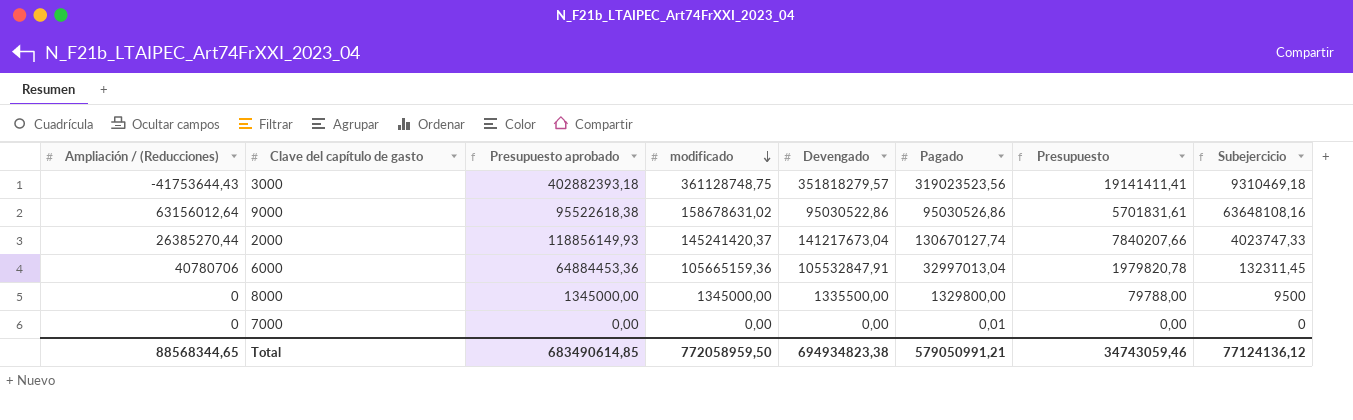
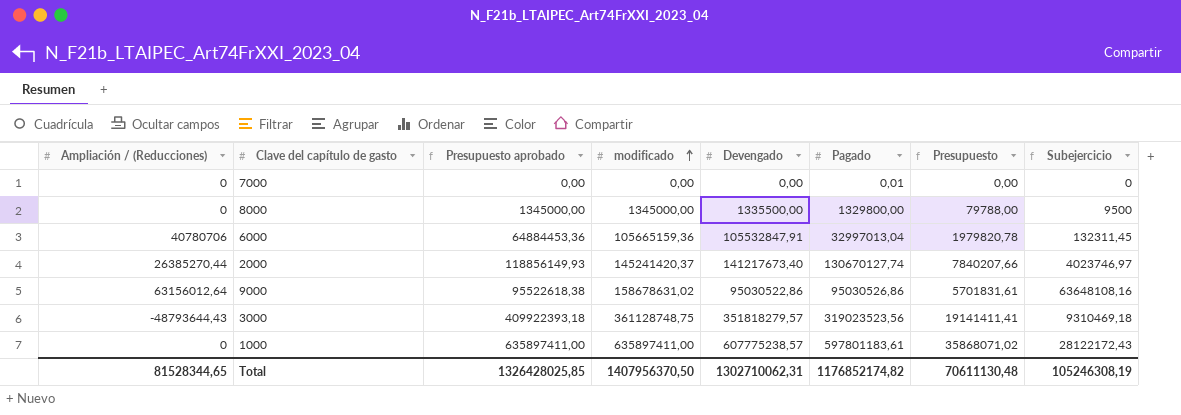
row order: modificado descending -> modificado ascending
2000 | Devengado: 141217673,04 -> 141217673,40
2000 | Subejercicio: 4023747,33 -> 4023746,97
3000 | Ampliación / (Reducciones): -41753644,43 -> -48793644,43
3000 | Presupuesto aprobado: 402882393,18 -> 409922393,18
row 1000: none -> 0 | 635897411,00 | 635897411,00 | 607775238,57 | 597801183,61 | 35868071,02 | 28122172,43
Total | Ampliación / (Reducciones): 88568344,65 -> 81528344,65
Total | Presupuesto aprobado: 683490614,85 -> 1326428025,85
Total | modificado: 772058959,50 -> 1407956370,50
Total | Devengado: 694934823,38 -> 1302710062,31
Total | Pagado: 579050991,21 -> 1176852174,82
Total | Presupuesto: 34743059,46 -> 70611130,48
Total | Subejercicio: 77124136,12 -> 105246308,19

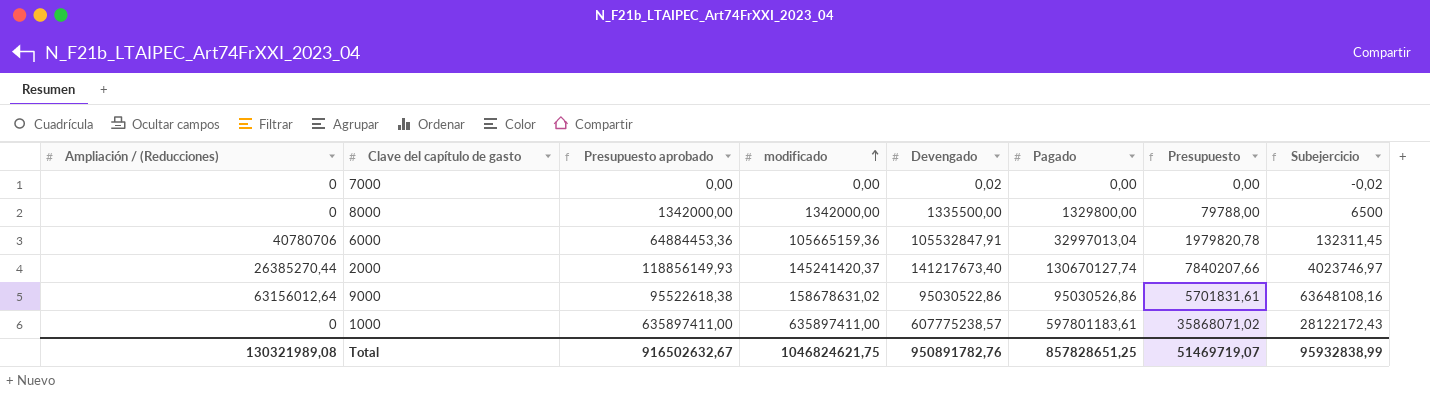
row 3000: -48793644,43 | 409922393,18 | 361128748,75 | 351818279,57 | 319023523,56 | 19141411,41 | 9310469,18 -> none
7000 | Devengado: 0,00 -> 0,02
7000 | Pagado: 0,01 -> 0,00
7000 | Subejercicio: 0 -> -0,02
8000 | Presupuesto aprobado: 1345000,00 -> 1342000,00
8000 | modificado: 1345000,00 -> 1342000,00
8000 | Subejercicio: 9500 -> 6500
Total | Ampliación / (Reducciones): 81528344,65 -> 130321989,08
Total | Presupuesto aprobado: 1326428025,85 -> 916502632,67
Total | modificado: 1407956370,50 -> 1046824621,75
Total | Devengado: 1302710062,31 -> 950891782,76
Total | Pagado: 1176852174,82 -> 857828651,25
Total | Presupuesto: 70611130,48 -> 51469719,07
Total | Subejercicio: 105246308,19 -> 95932838,99

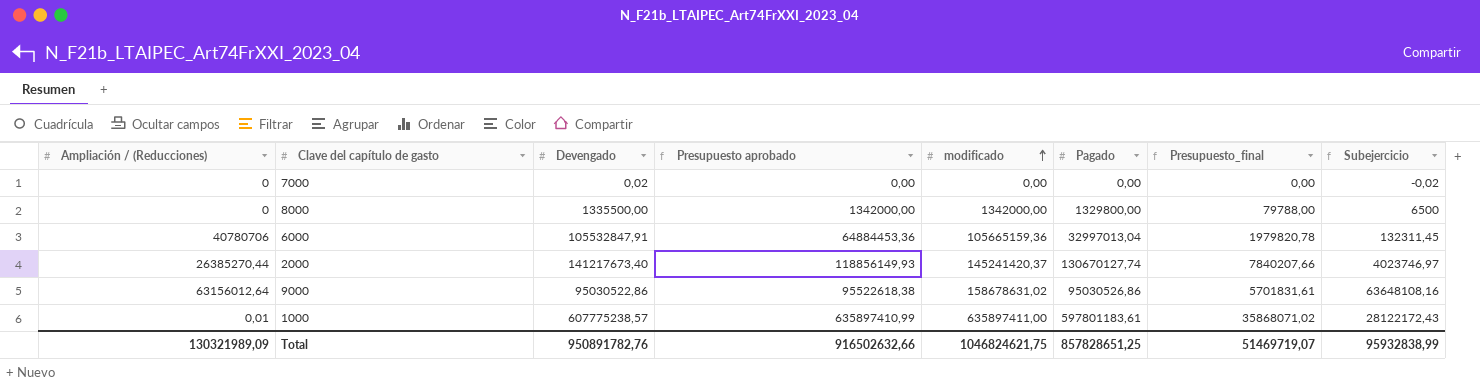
column Devengado | position: 5 -> 3
column name: Presupuesto -> Presupuesto_final
1000 | Ampliación / (Reducciones): 0 -> 0,01
1000 | Presupuesto aprobado: 635897411,00 -> 635897410,99
Total | Ampliación / (Reducciones): 130321989,08 -> 130321989,09
Total | Presupuesto aprobado: 916502632,67 -> 916502632,66

